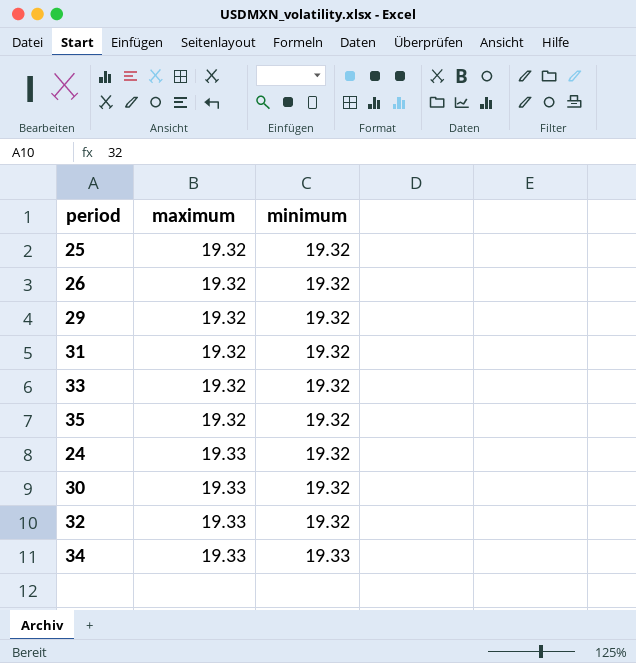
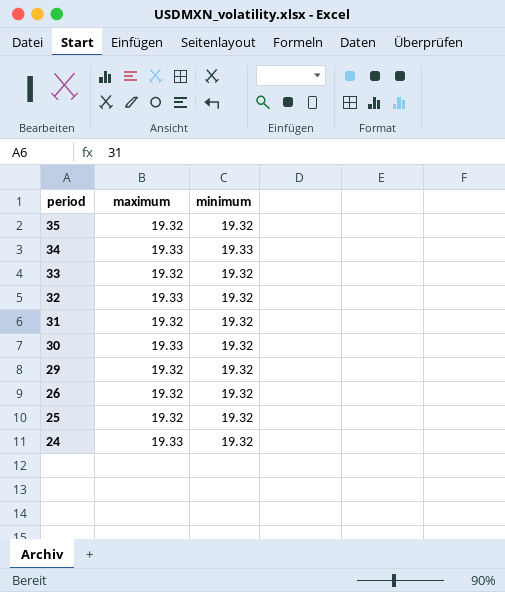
row order: maximum ascending -> period descending

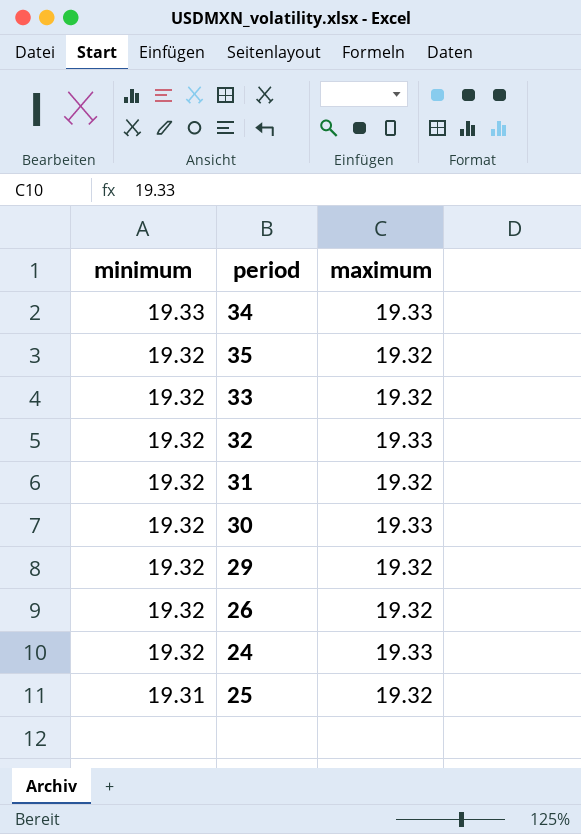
row order: period descending -> minimum descending
column minimum | position: 3 -> 1
25 | minimum: 19.32 -> 19.31

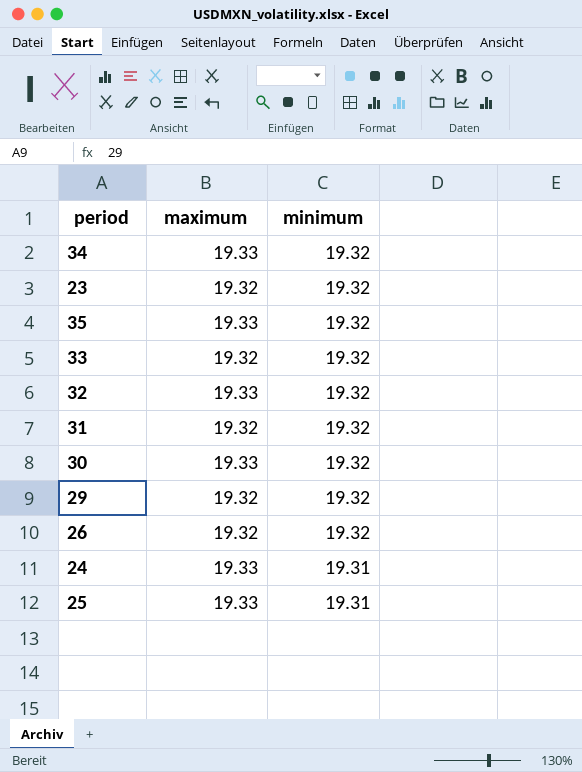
column minimum | position: 1 -> 3
34 | minimum: 19.33 -> 19.32
row 23: none -> 19.32 | 19.32
35 | maximum: 19.32 -> 19.33
24 | minimum: 19.32 -> 19.31
25 | maximum: 19.32 -> 19.33

